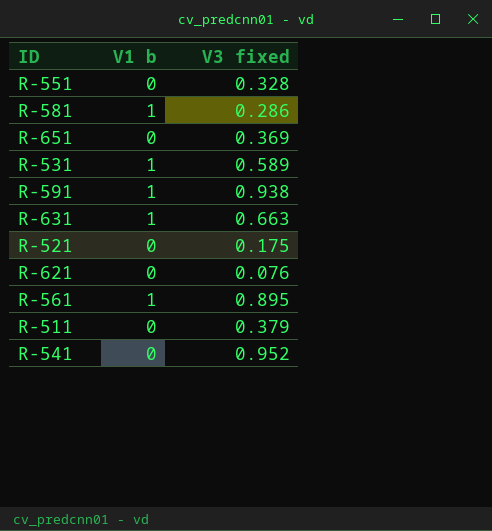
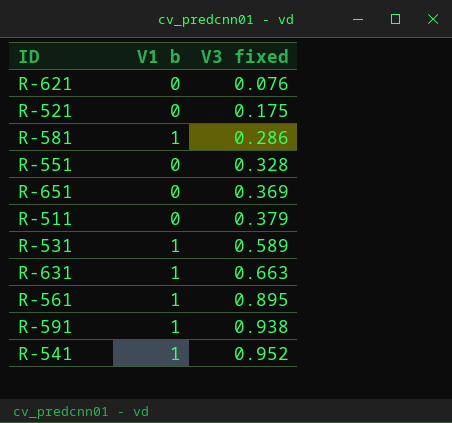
row order: none -> V3 fixed ascending
R-541 | V1 b: 0 -> 1

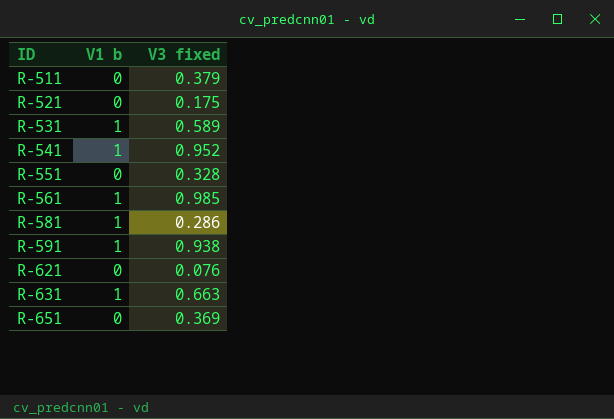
row order: V3 fixed ascending -> ID ascending
R-561 | V3 fixed: 0.895 -> 0.985

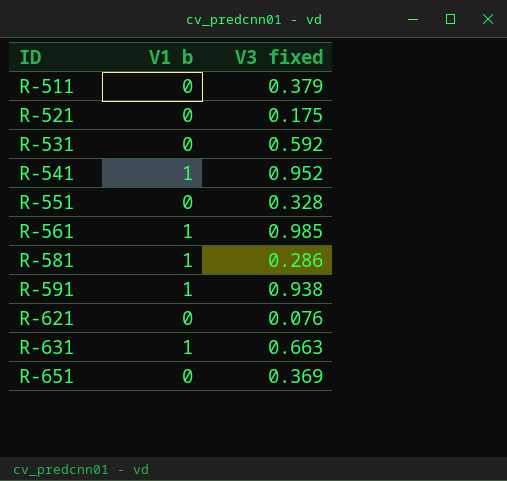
R-531 | V1 b: 1 -> 0
R-531 | V3 fixed: 0.589 -> 0.592

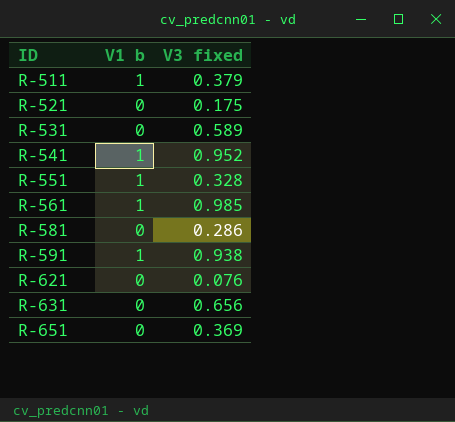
R-511 | V1 b: 0 -> 1
R-531 | V3 fixed: 0.592 -> 0.589
R-551 | V1 b: 0 -> 1
R-581 | V1 b: 1 -> 0
R-631 | V1 b: 1 -> 0
R-631 | V3 fixed: 0.663 -> 0.656

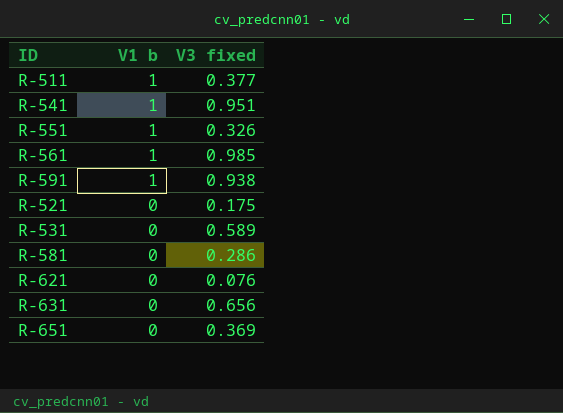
row order: ID ascending -> V1 b descending
R-511 | V3 fixed: 0.379 -> 0.377
R-541 | V3 fixed: 0.952 -> 0.951
R-551 | V3 fixed: 0.328 -> 0.326

